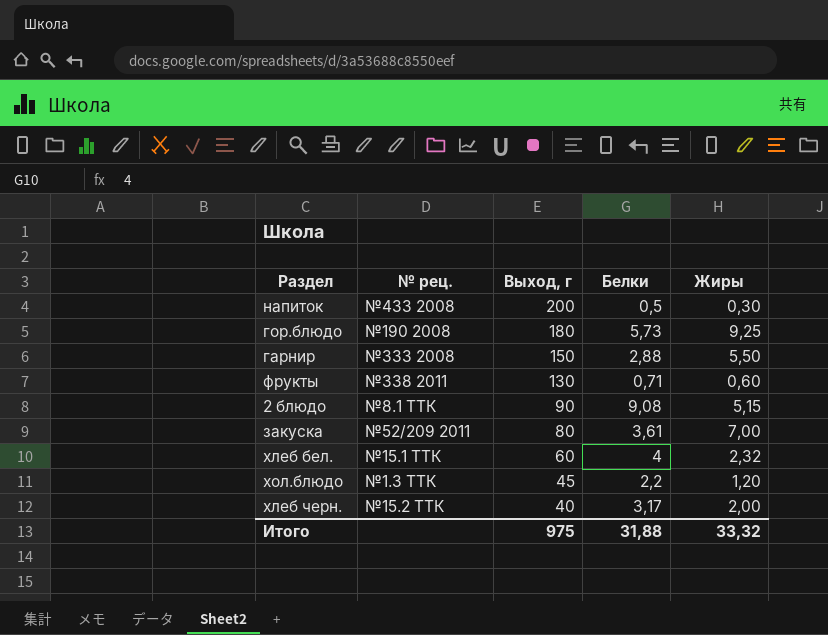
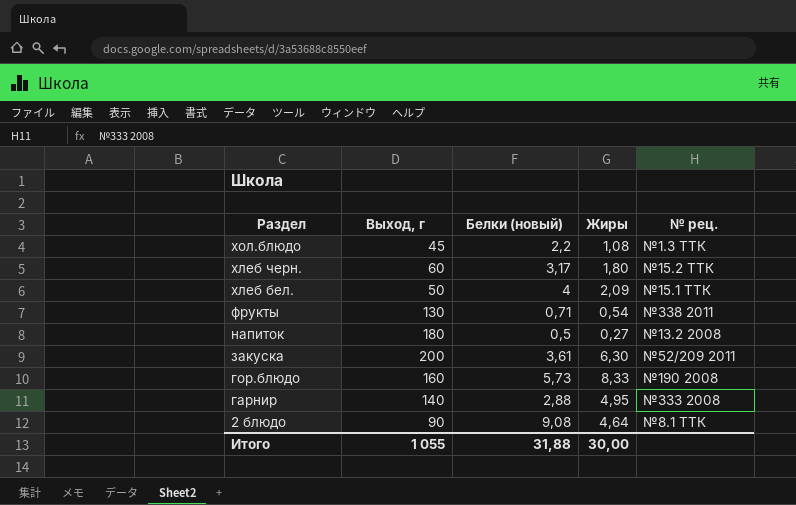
row order: Выход, г descending -> Раздел descending
column name: Белки -> Белки (новый)
column № рец. | position: 2 -> 5
хол.блюдо | Жиры: 1,20 -> 1,08
хлеб черн. | Выход, г: 40 -> 60
хлеб черн. | Жиры: 2,00 -> 1,80
хлеб бел. | Выход, г: 60 -> 50
хлеб бел. | Жиры: 2,32 -> 2,09
фрукты | Жиры: 0,60 -> 0,54
напиток | Выход, г: 200 -> 180
напиток | Жиры: 0,30 -> 0,27
напиток | № рец.: №433 2008 -> №13.2 2008
закуска | Выход, г: 80 -> 200
закуска | Жиры: 7,00 -> 6,30
гор.блюдо | Выход, г: 180 -> 160
гор.блюдо | Жиры: 9,25 -> 8,33
гарнир | Выход, г: 150 -> 140
гарнир | Жиры: 5,50 -> 4,95
2 блюдо | Жиры: 5,15 -> 4,64
Итого | Выход, г: 975 -> 1 055
Итого | Жиры: 33,32 -> 30,00

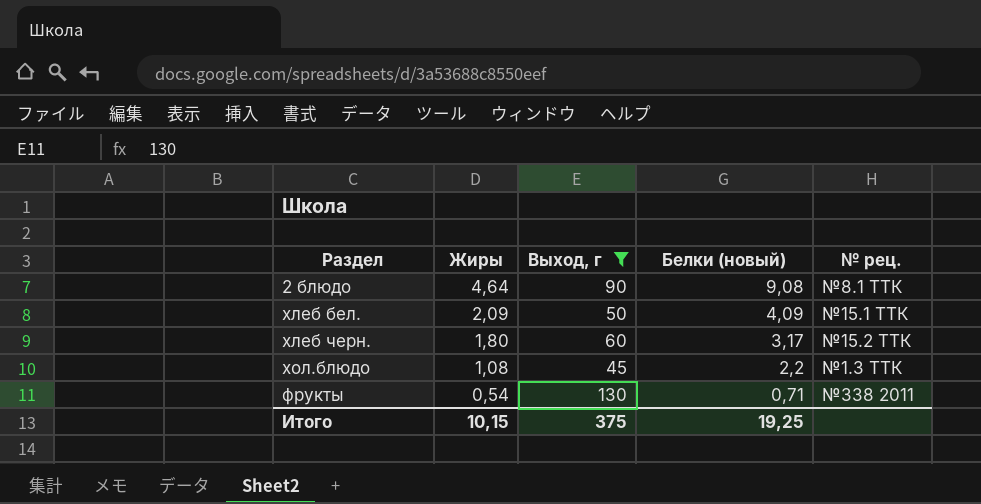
filter: none -> Выход, г <= 130
row order: Раздел descending -> Жиры descending
column Жиры | position: 4 -> 2
хлеб бел. | Белки (новый): 4 -> 4,09
Итого | Жиры: 30,00 -> 10,15
Итого | Выход, г: 1 055 -> 375
Итого | Белки (новый): 31,88 -> 19,25

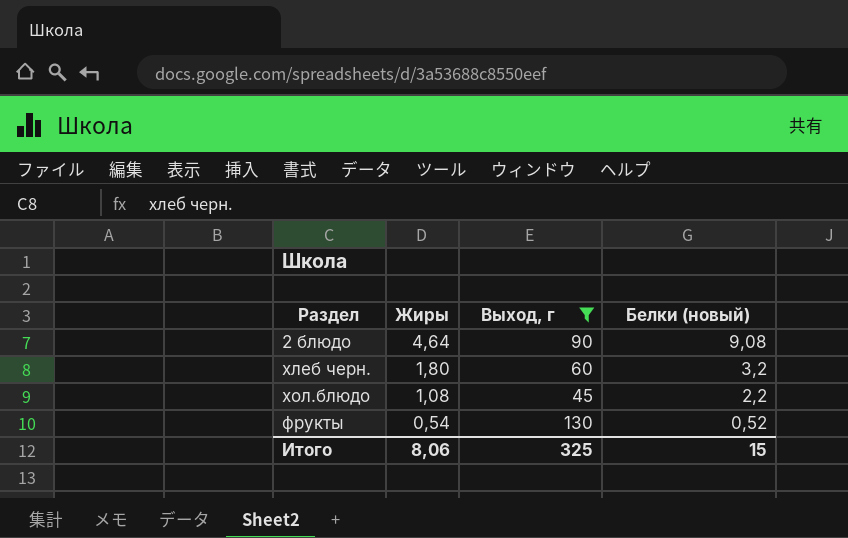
column № рец. | position: 5 -> none
row хлеб бел.: 2,09 | 50 | 4,09 | №15.1 ТТК -> none
хлеб черн. | Белки (новый): 3,17 -> 3,2
фрукты | Белки (новый): 0,71 -> 0,52
Итого | Жиры: 10,15 -> 8,06
Итого | Выход, г: 375 -> 325
Итого | Белки (новый): 19,25 -> 15

